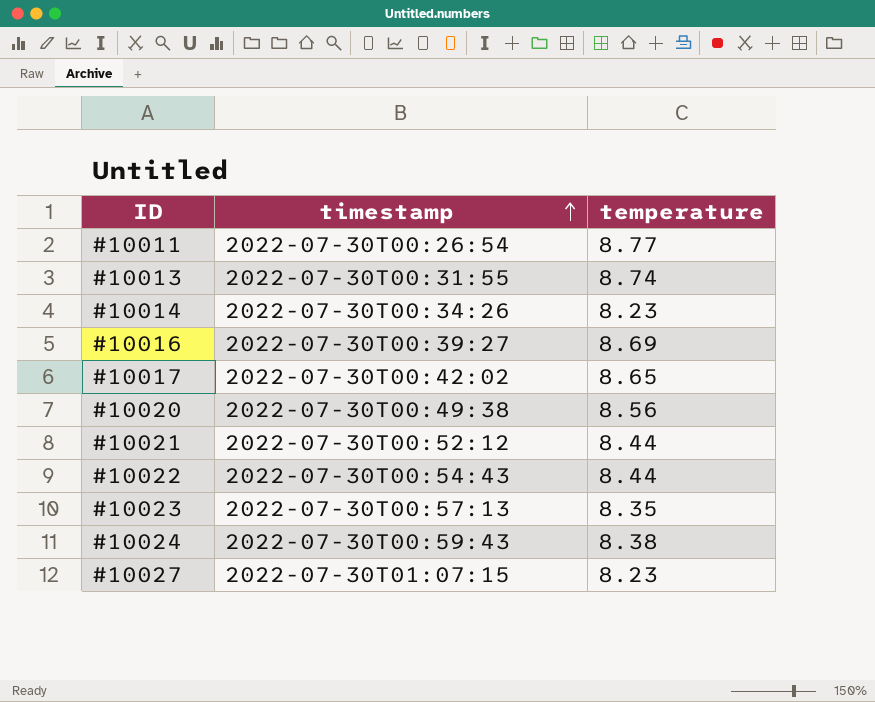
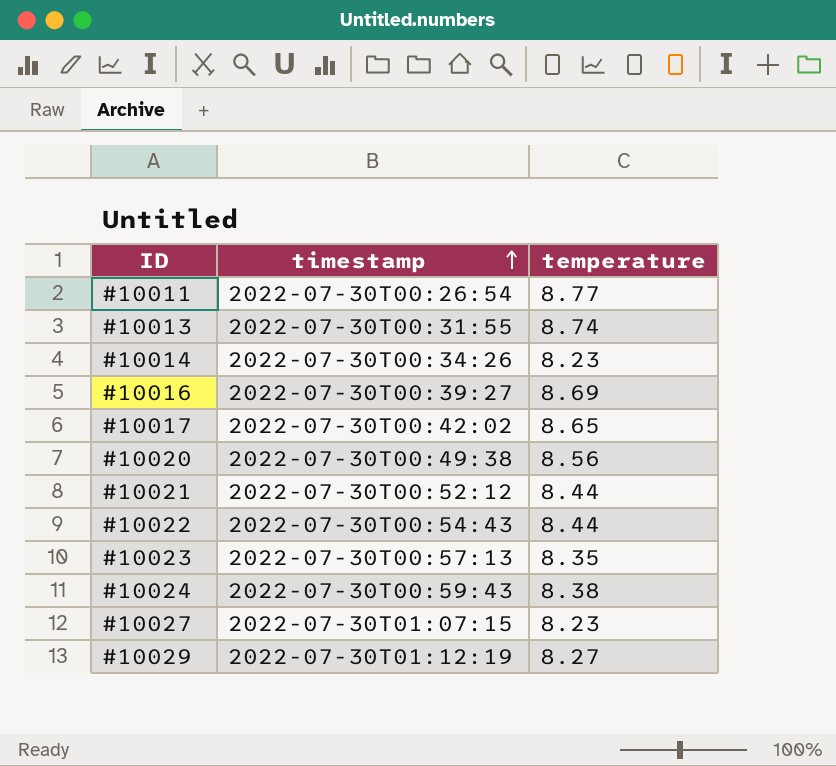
row #10029: none -> 2022-07-30T01:12:19 | 8.27

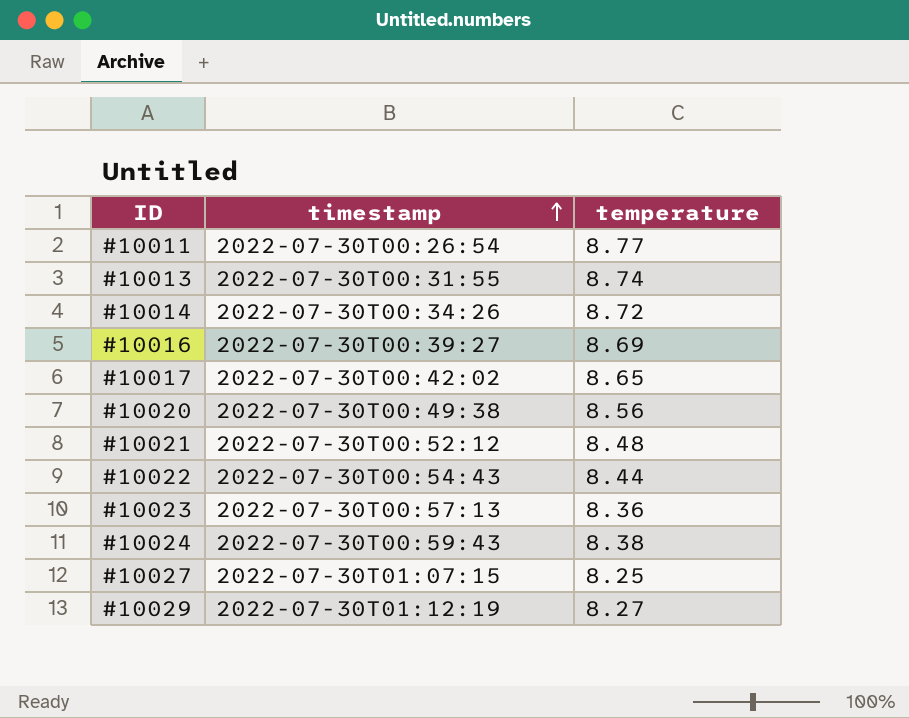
#10014 | temperature: 8.23 -> 8.72
#10021 | temperature: 8.44 -> 8.48
#10023 | temperature: 8.35 -> 8.36
#10027 | temperature: 8.23 -> 8.25

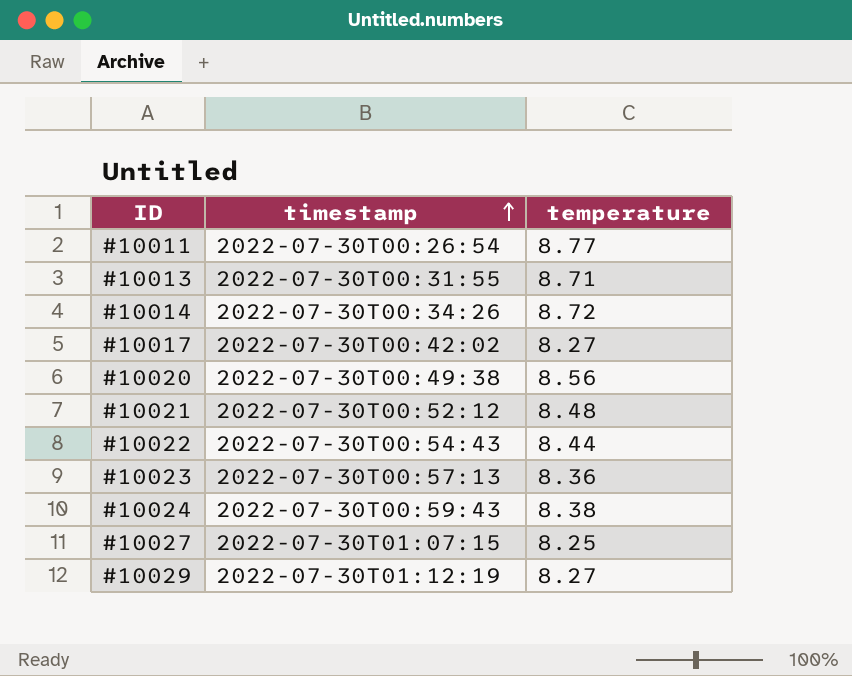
row #10016: 2022-07-30T00:39:27 | 8.69 -> none
#10013 | temperature: 8.74 -> 8.71
#10017 | temperature: 8.65 -> 8.27

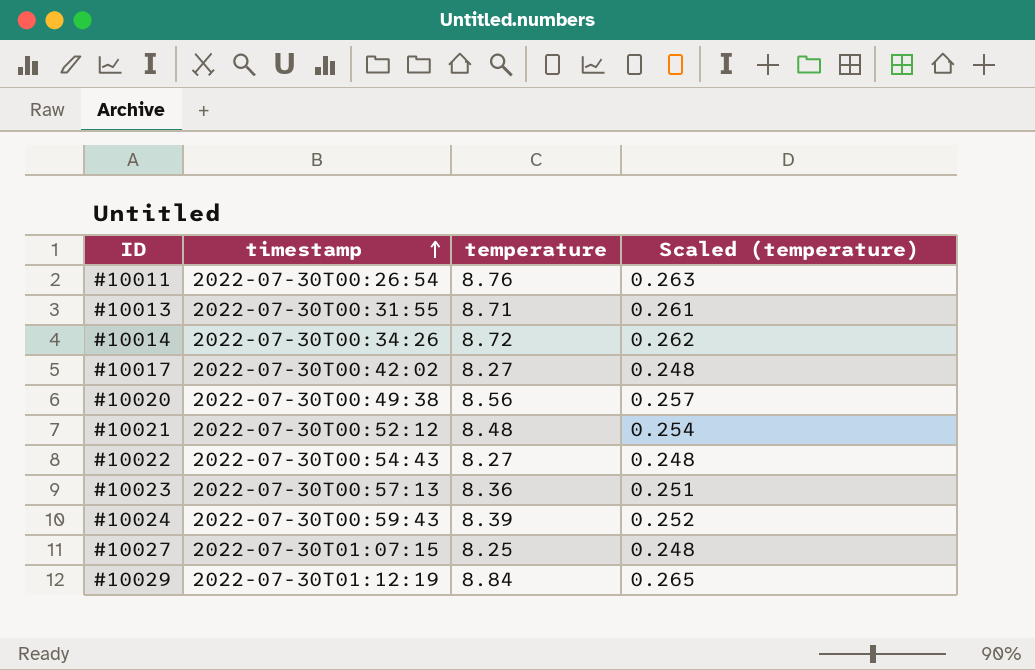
column Scaled (temperature) | formula: none -> [temperature] * 0.03
#10011 | temperature: 8.77 -> 8.76
#10022 | temperature: 8.44 -> 8.27
#10024 | temperature: 8.38 -> 8.39
#10029 | temperature: 8.27 -> 8.84

